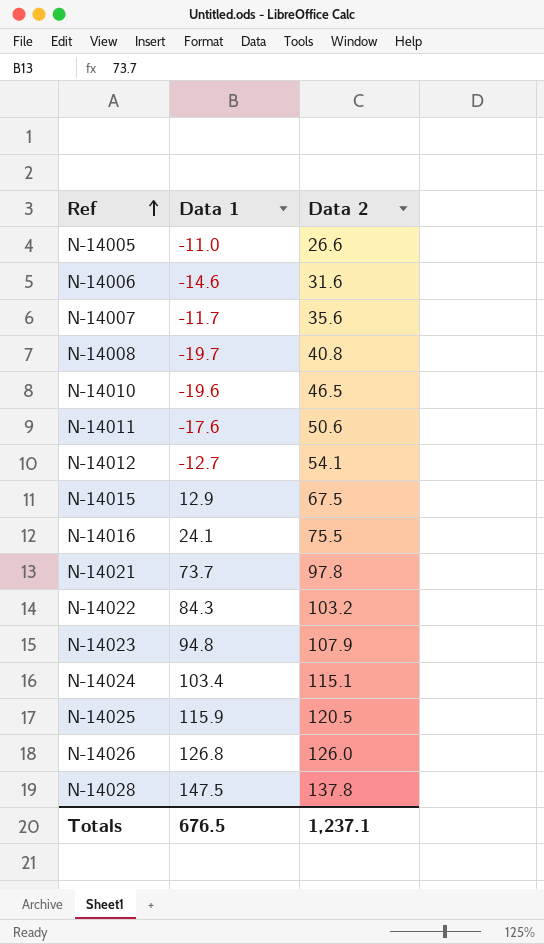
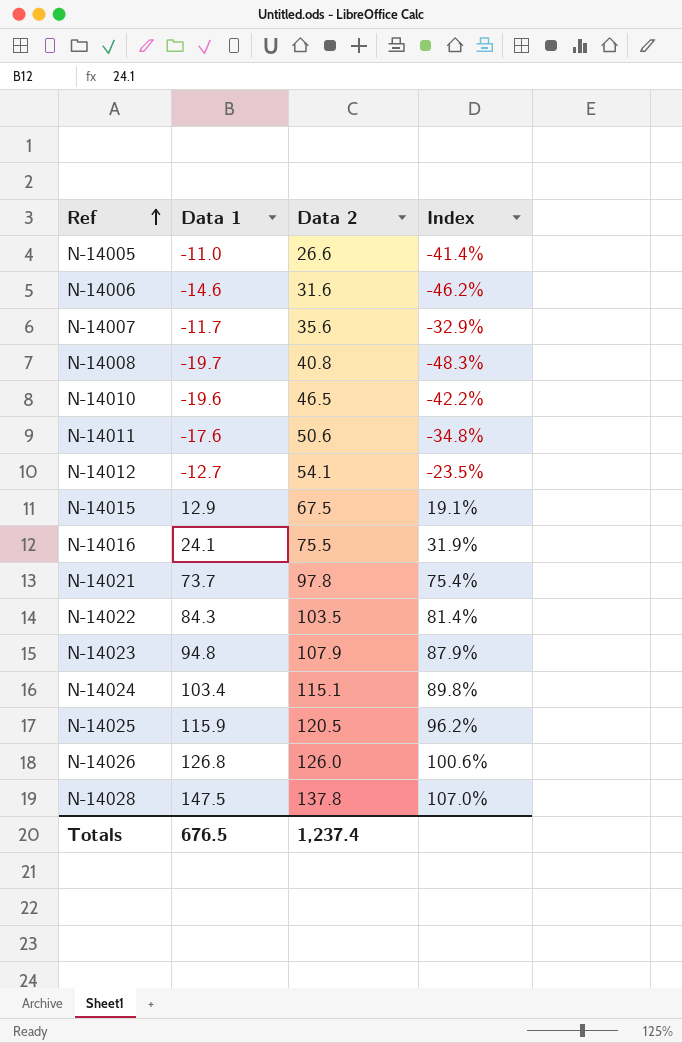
column Index | formula: none -> [Data 1] / [Data 2]
N-14022 | Data 2: 103.2 -> 103.5
Totals | Data 2: 1,237.1 -> 1,237.4

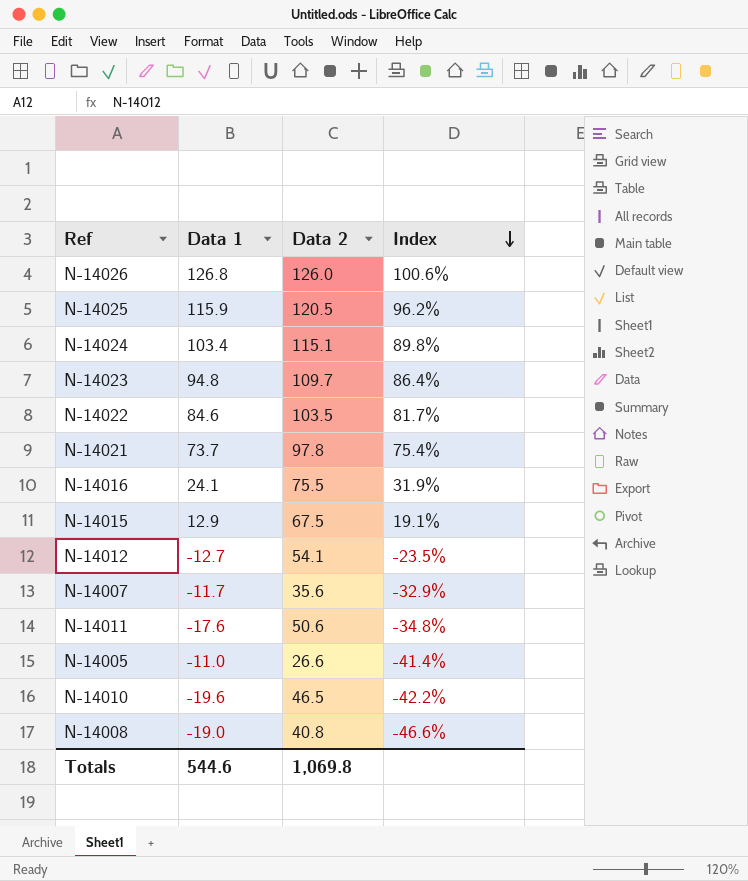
row order: Ref ascending -> Index descending
row N-14006: -14.6 | 31.6 | -46.2% -> none
row N-14028: 147.5 | 137.8 | 107.0% -> none
N-14023 | Data 2: 107.9 -> 109.7
N-14023 | Index: 87.9% -> 86.4%
N-14022 | Data 1: 84.3 -> 84.6
N-14022 | Index: 81.4% -> 81.7%
N-14008 | Data 1: -19.7 -> -19.0
N-14008 | Index: -48.3% -> -46.6%
Totals | Data 1: 676.5 -> 544.6
Totals | Data 2: 1,237.4 -> 1,069.8

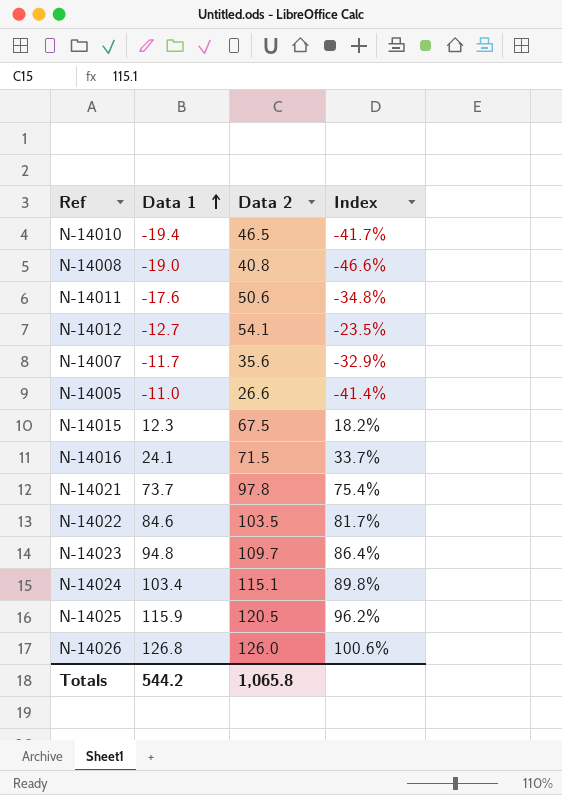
row order: Index descending -> Data 1 ascending
N-14010 | Data 1: -19.6 -> -19.4
N-14010 | Index: -42.2% -> -41.7%
N-14015 | Data 1: 12.9 -> 12.3
N-14015 | Index: 19.1% -> 18.2%
N-14016 | Data 2: 75.5 -> 71.5
N-14016 | Index: 31.9% -> 33.7%
Totals | Data 1: 544.6 -> 544.2
Totals | Data 2: 1,069.8 -> 1,065.8

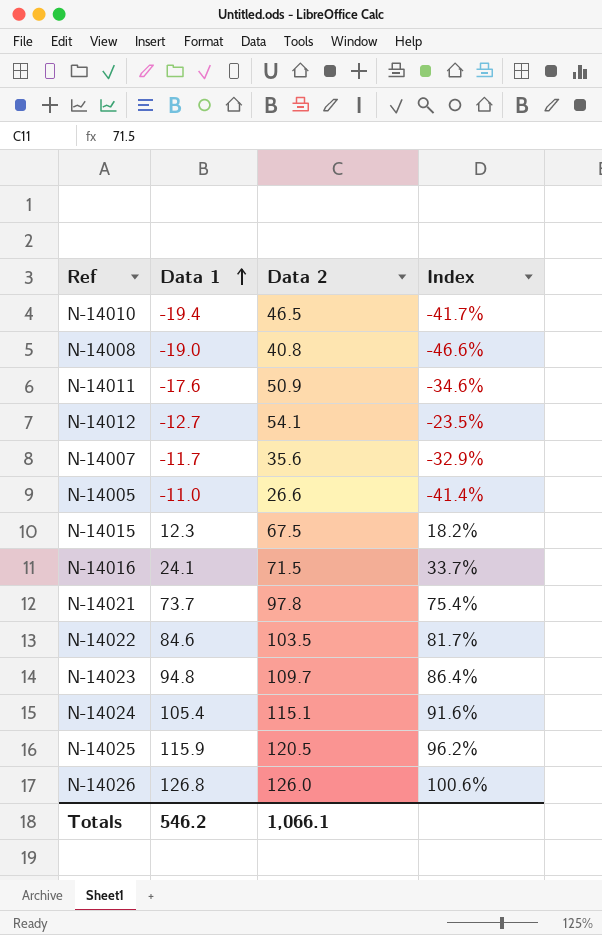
N-14011 | Data 2: 50.6 -> 50.9
N-14011 | Index: -34.8% -> -34.6%
N-14024 | Data 1: 103.4 -> 105.4
N-14024 | Index: 89.8% -> 91.6%
Totals | Data 1: 544.2 -> 546.2
Totals | Data 2: 1,065.8 -> 1,066.1

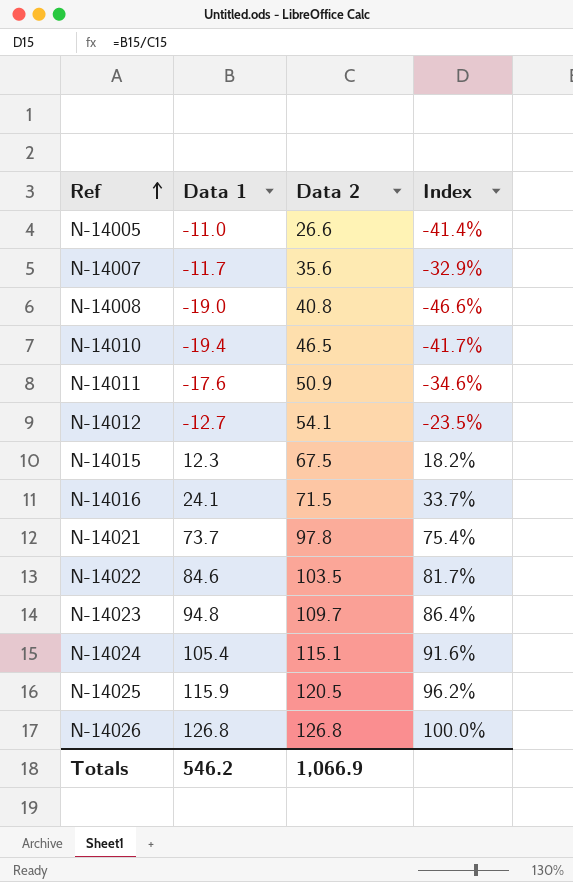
row order: Data 1 ascending -> Ref ascending
N-14026 | Data 2: 126.0 -> 126.8
N-14026 | Index: 100.6% -> 100.0%
Totals | Data 2: 1,066.1 -> 1,066.9

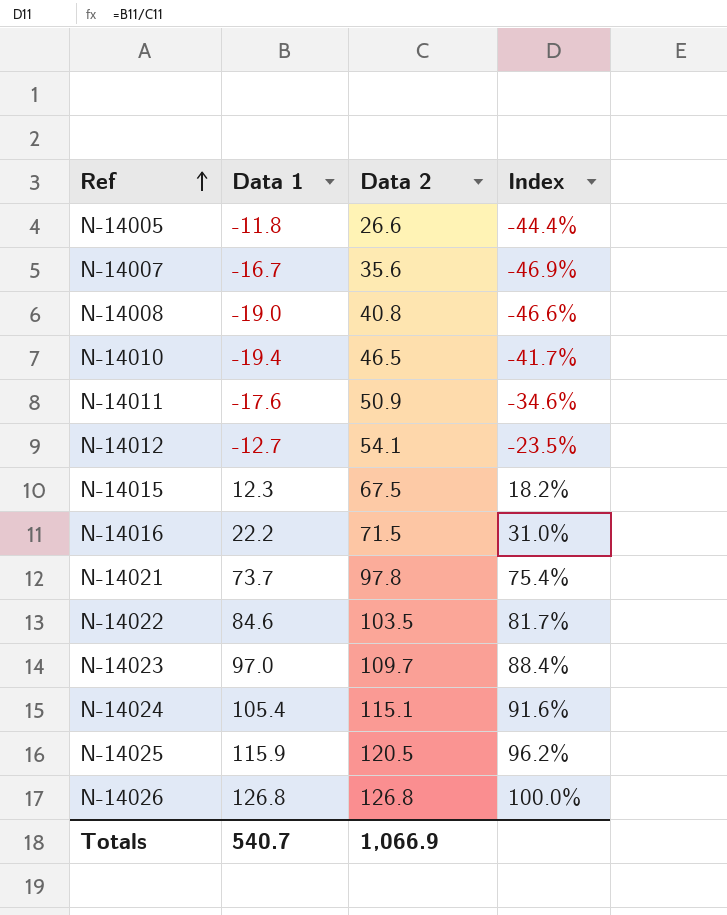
N-14005 | Data 1: -11.0 -> -11.8
N-14005 | Index: -41.4% -> -44.4%
N-14007 | Data 1: -11.7 -> -16.7
N-14007 | Index: -32.9% -> -46.9%
N-14016 | Data 1: 24.1 -> 22.2
N-14016 | Index: 33.7% -> 31.0%
N-14023 | Data 1: 94.8 -> 97.0
N-14023 | Index: 86.4% -> 88.4%
Totals | Data 1: 546.2 -> 540.7

